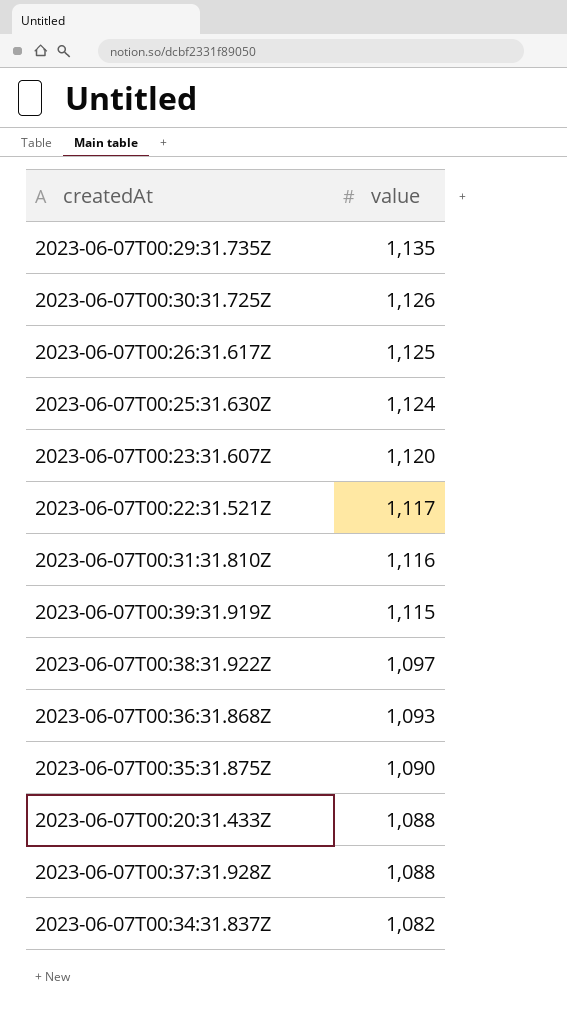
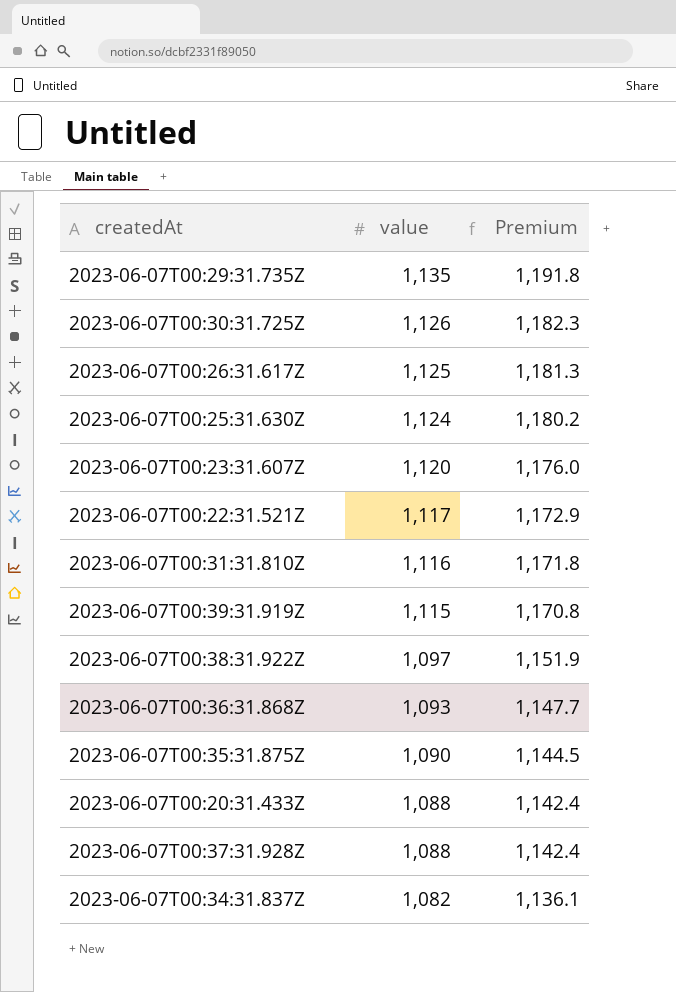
column Premium | formula: none -> [value] * 1.05

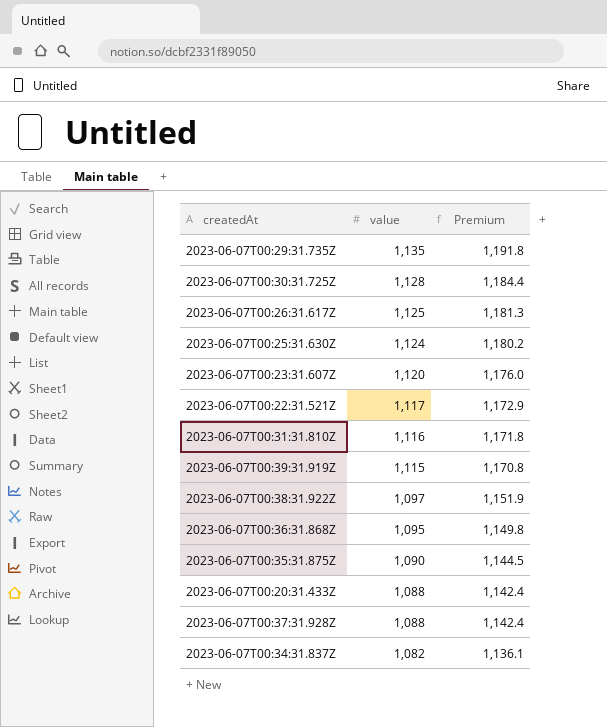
2023-06-07T00:30:31.725Z | value: 1,126 -> 1,128
2023-06-07T00:30:31.725Z | Premium: 1,182.3 -> 1,184.4
2023-06-07T00:36:31.868Z | value: 1,093 -> 1,095
2023-06-07T00:36:31.868Z | Premium: 1,147.7 -> 1,149.8

